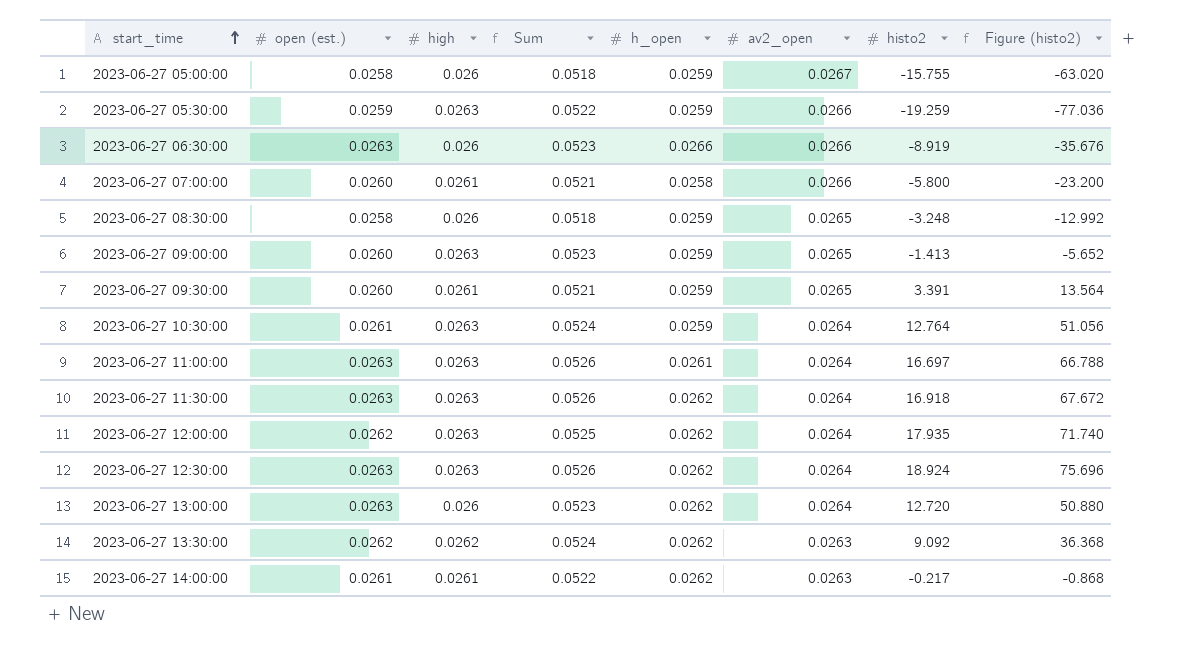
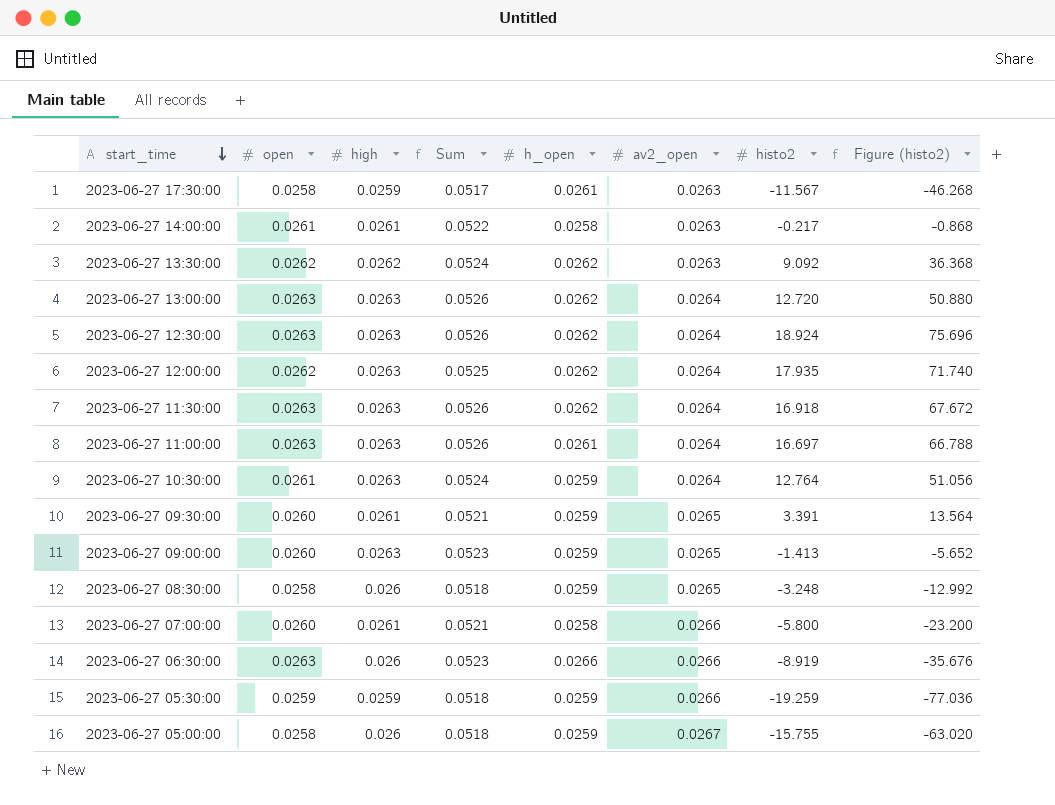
row order: start_time ascending -> start_time descending
column name: open (est.) -> open
row 2023-06-27 17:30:00: none -> 0.0258 | 0.0259 | 0.0517 | 0.0261 | 0.0263 | -11.567 | -46.268
2023-06-27 14:00:00 | h_open: 0.0262 -> 0.0258
2023-06-27 13:00:00 | high: 0.026 -> 0.0263
2023-06-27 13:00:00 | Sum: 0.0523 -> 0.0526
2023-06-27 05:30:00 | high: 0.0263 -> 0.0259
2023-06-27 05:30:00 | Sum: 0.0522 -> 0.0518

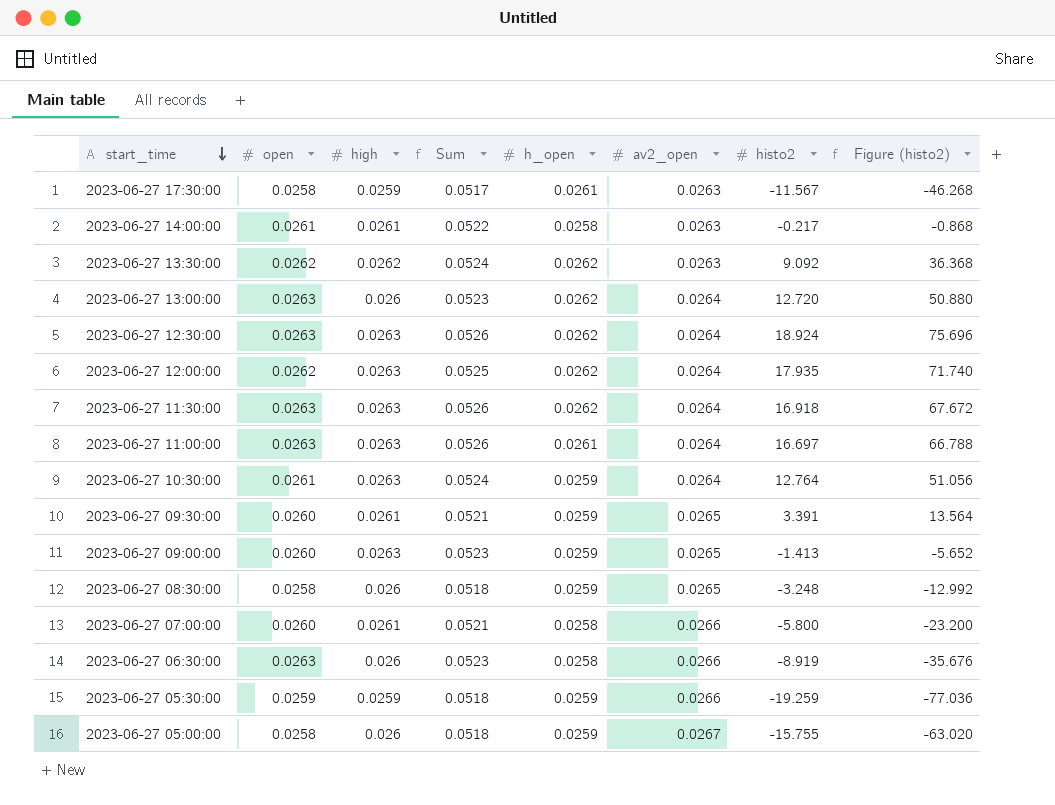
2023-06-27 13:00:00 | high: 0.0263 -> 0.026
2023-06-27 13:00:00 | Sum: 0.0526 -> 0.0523
2023-06-27 06:30:00 | h_open: 0.0266 -> 0.0258

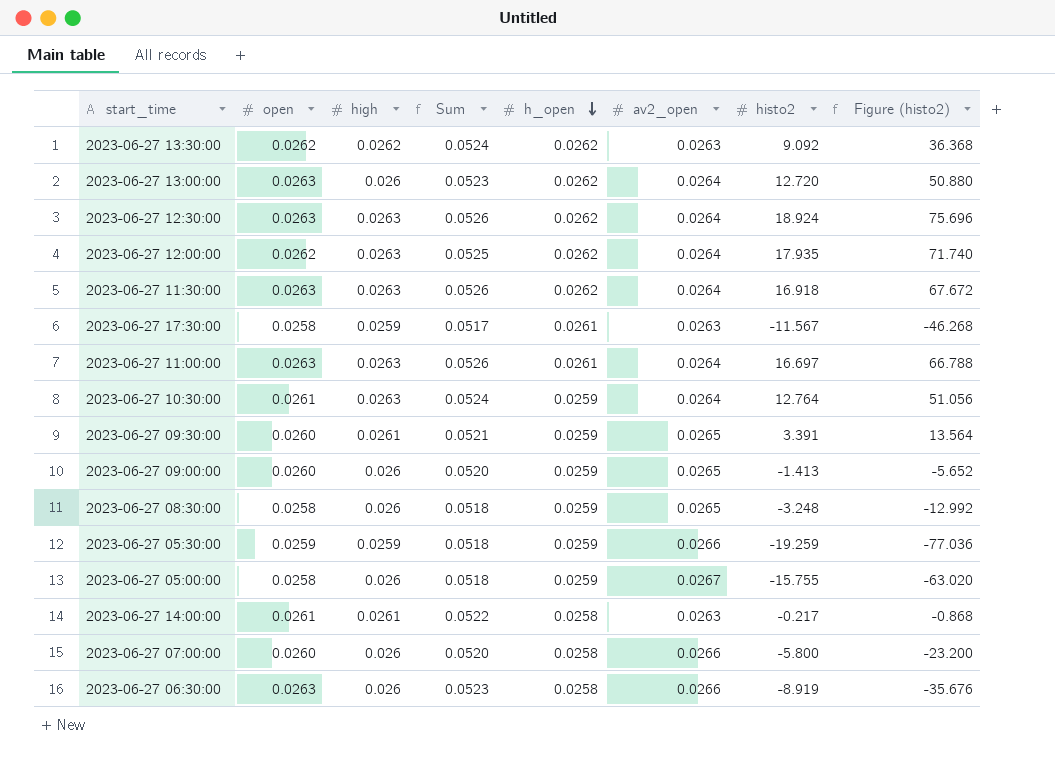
row order: start_time descending -> h_open descending
2023-06-27 09:00:00 | high: 0.0263 -> 0.026
2023-06-27 09:00:00 | Sum: 0.0523 -> 0.0520
2023-06-27 07:00:00 | high: 0.0261 -> 0.026
2023-06-27 07:00:00 | Sum: 0.0521 -> 0.0520

